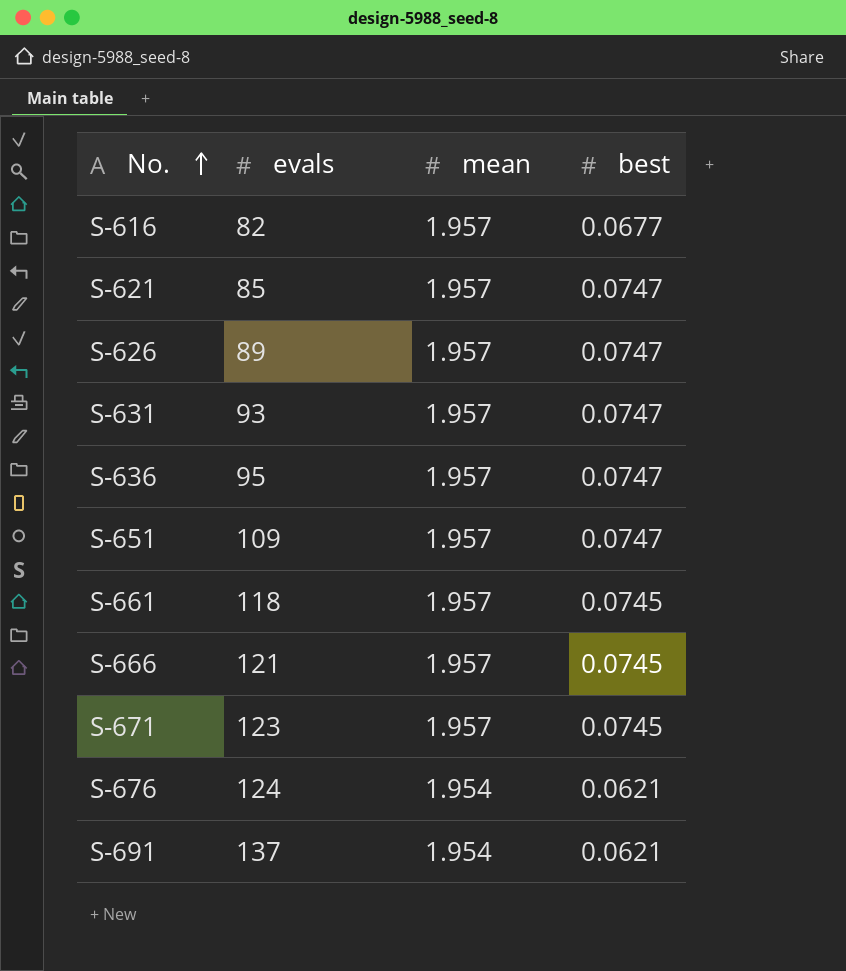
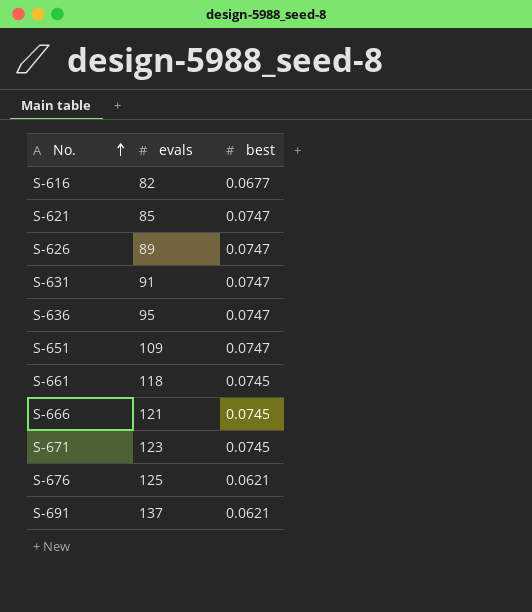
column mean | position: 3 -> none
S-631 | evals: 93 -> 91
S-676 | evals: 124 -> 125

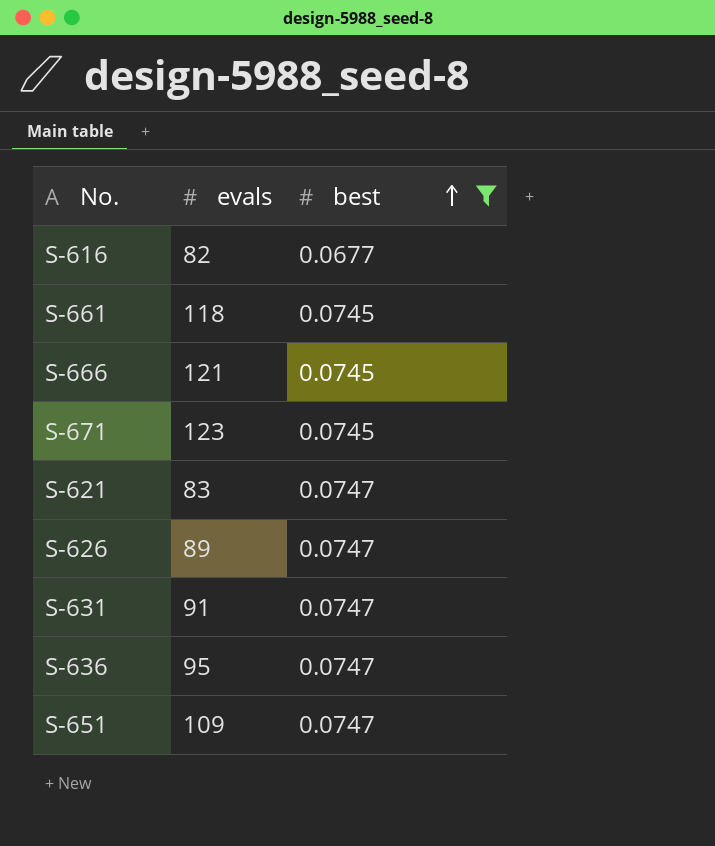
filter: none -> best != 0.0621
row order: No. ascending -> best ascending
S-621 | evals: 85 -> 83

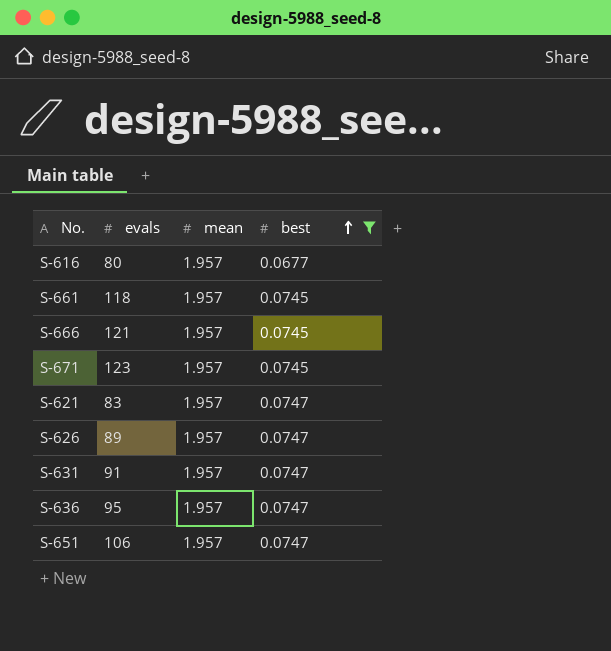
column mean | position: none -> 3
S-616 | evals: 82 -> 80
S-651 | evals: 109 -> 106

